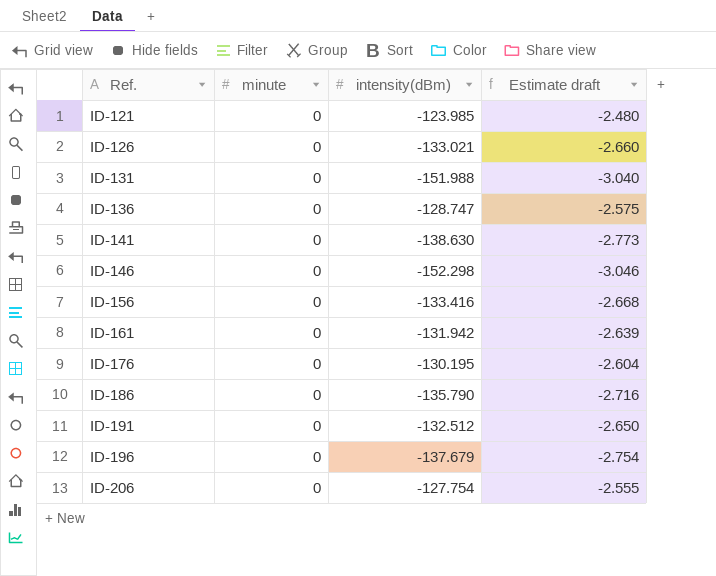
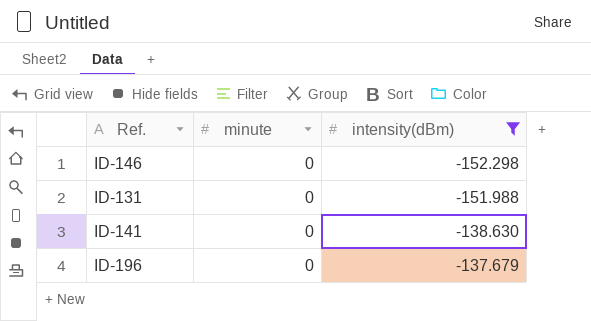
filter: none -> intensity(dBm) <= -137.679
row order: Ref. ascending -> intensity(dBm) ascending
column Estimate draft | formula: [intensity(dBm)] * 0.02 -> none

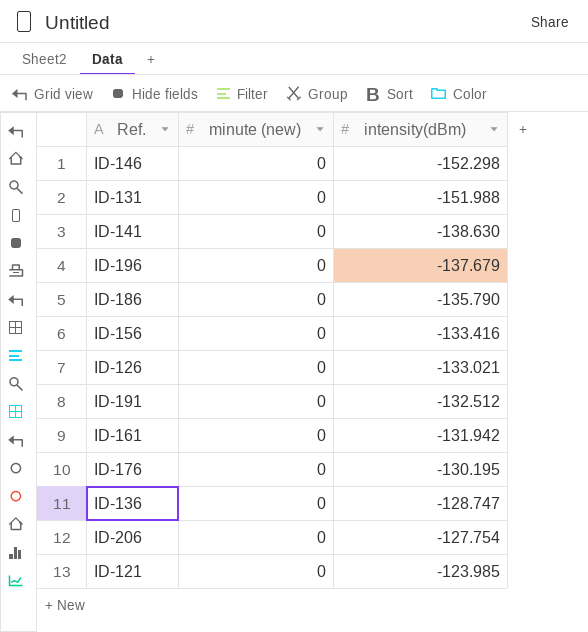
filter: intensity(dBm) <= -137.679 -> none
column name: minute -> minute (new)

